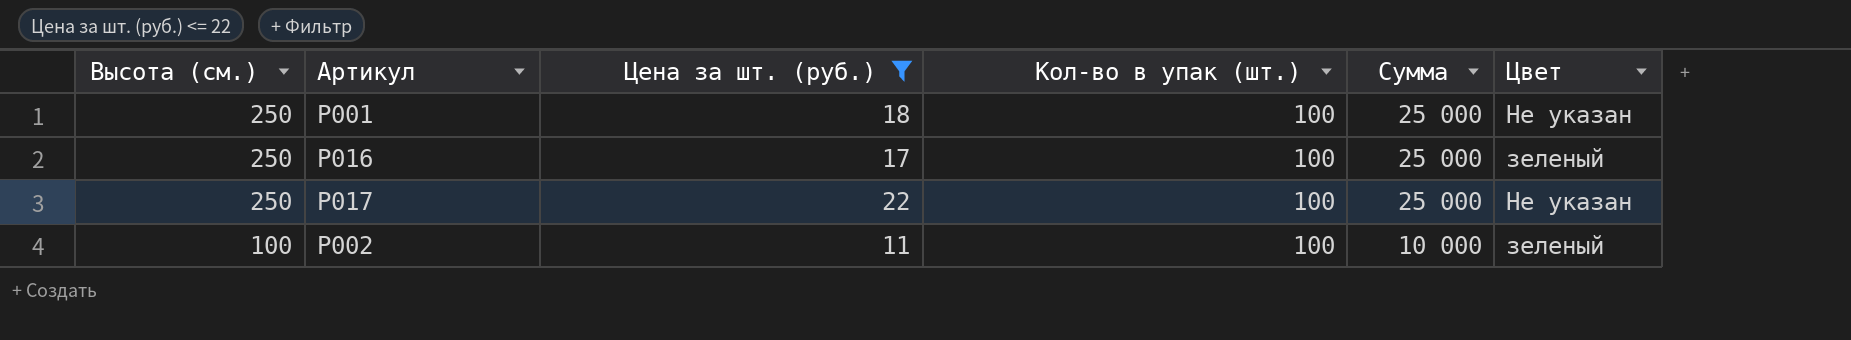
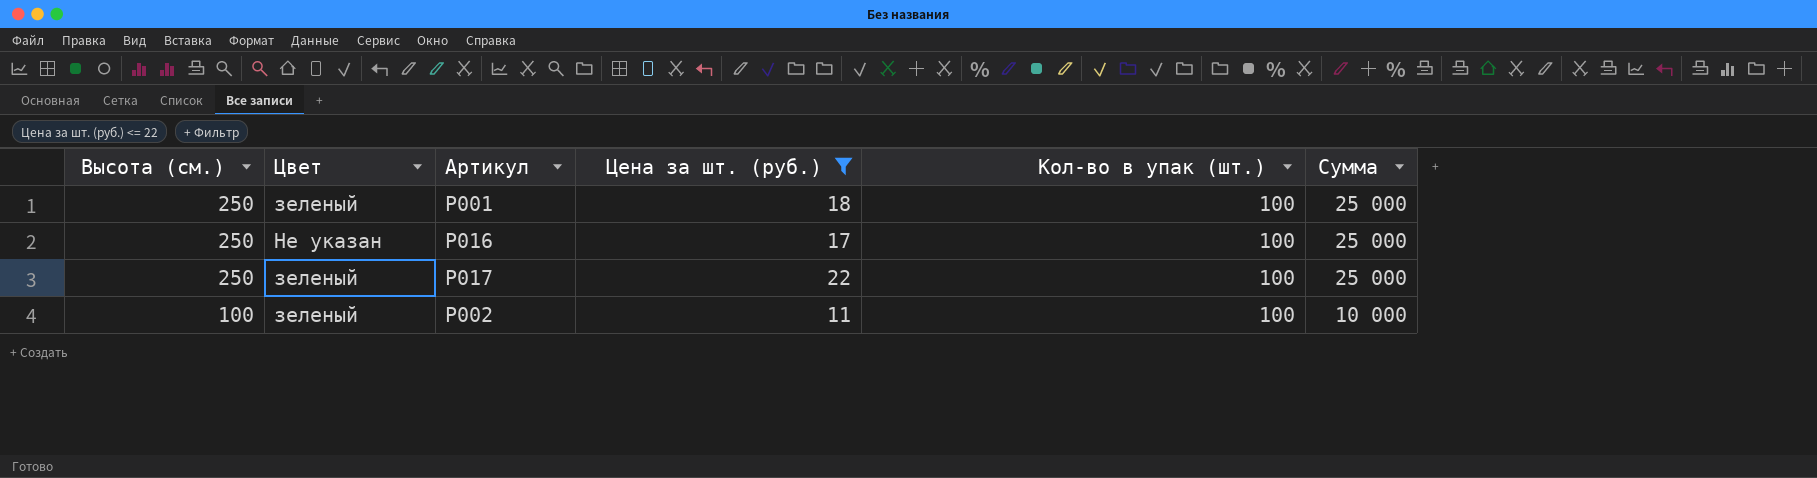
column Цвет | position: 6 -> 2
Р001 | Цвет: Не указан -> зеленый
Р016 | Цвет: зеленый -> Не указан
Р017 | Цвет: Не указан -> зеленый

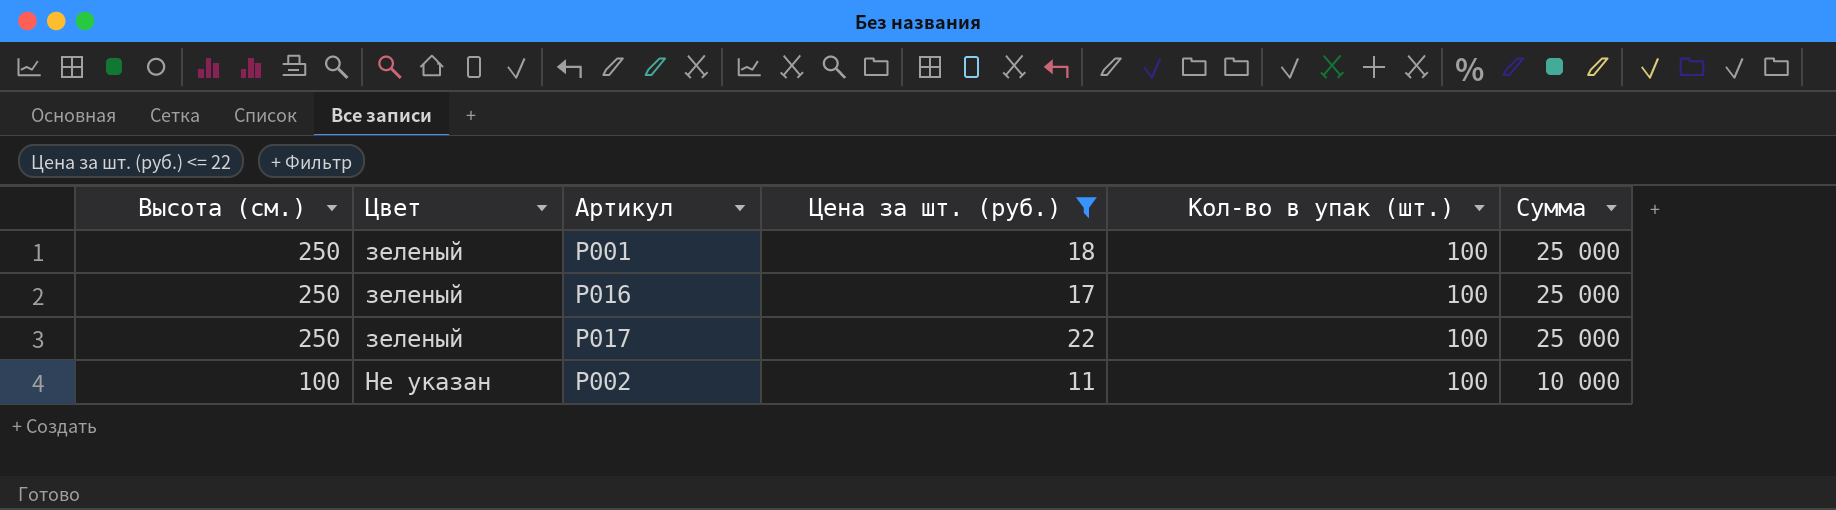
Р016 | Цвет: Не указан -> зеленый
Р002 | Цвет: зеленый -> Не указан

